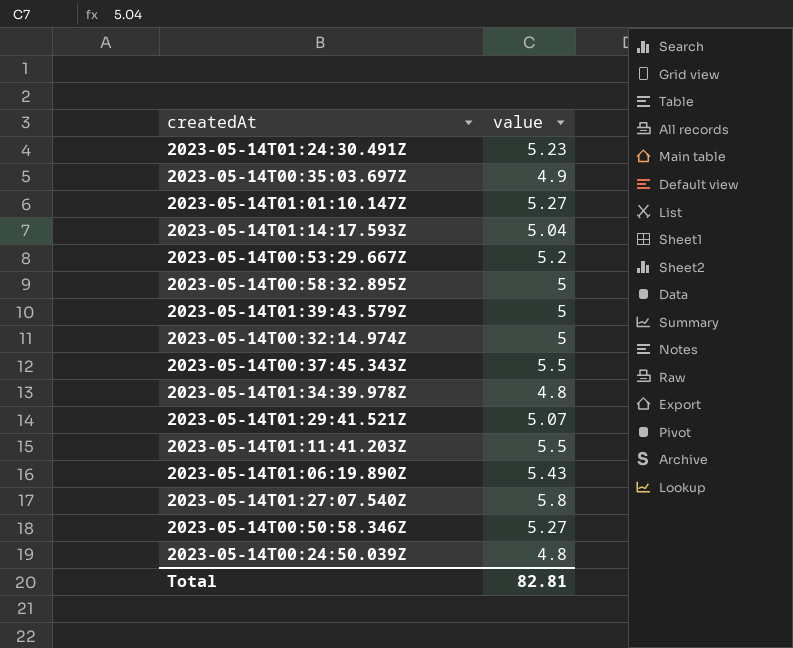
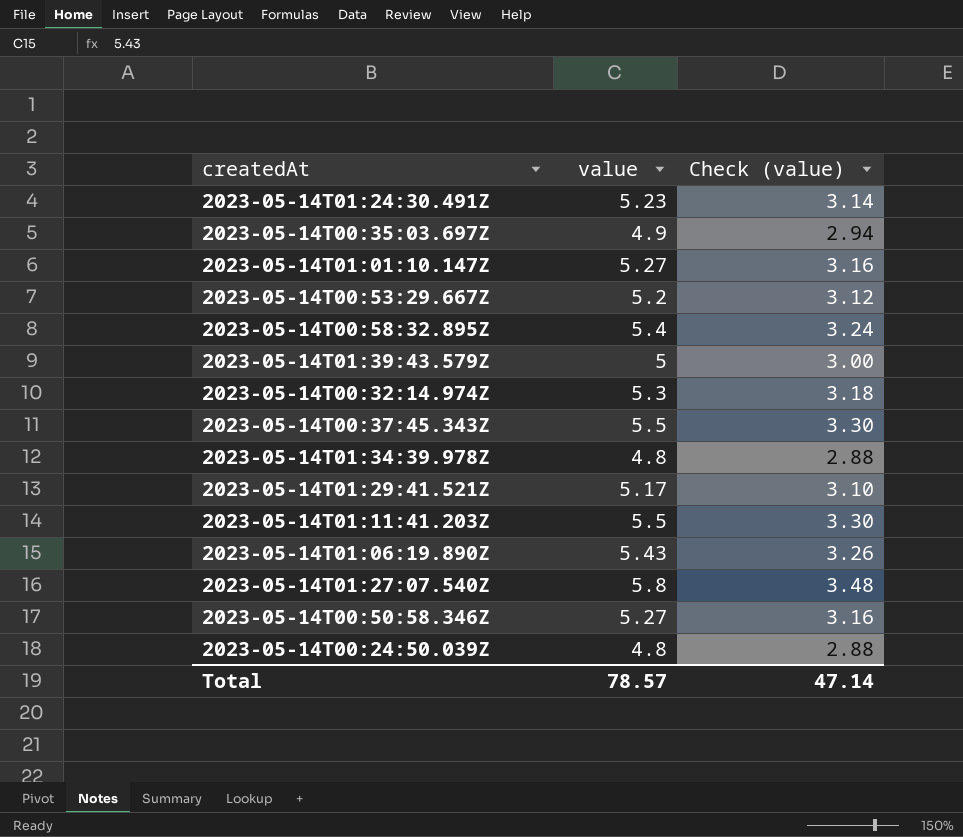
column Check (value) | formula: none -> [value] * 0.6
row 2023-05-14T01:14:17.593Z: 5.04 -> none
2023-05-14T00:58:32.895Z | value: 5 -> 5.4
2023-05-14T00:32:14.974Z | value: 5 -> 5.3
2023-05-14T01:29:41.521Z | value: 5.07 -> 5.17
Total | value: 82.81 -> 78.57

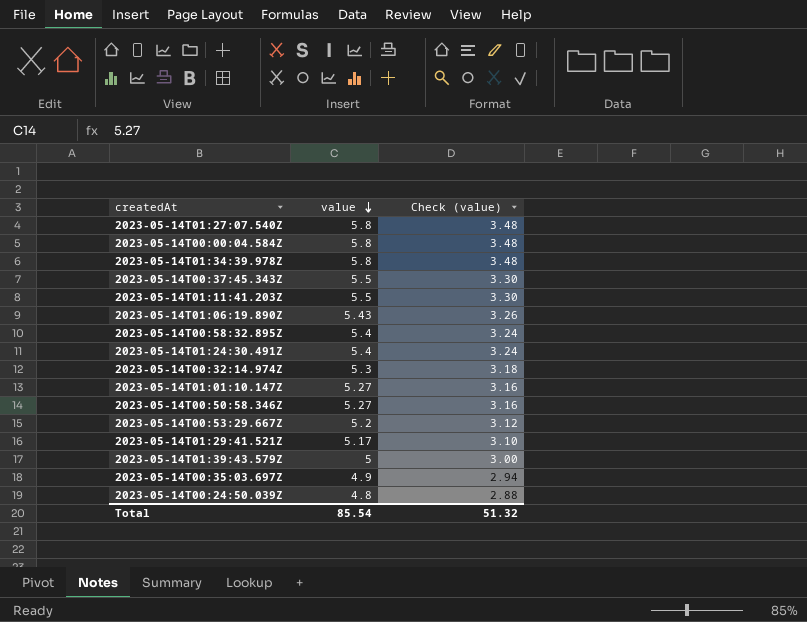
row order: none -> value descending
row 2023-05-14T00:00:04.584Z: none -> 5.8 | 3.48
2023-05-14T01:34:39.978Z | value: 4.8 -> 5.8
2023-05-14T01:34:39.978Z | Check (value): 2.88 -> 3.48
2023-05-14T01:24:30.491Z | value: 5.23 -> 5.4
2023-05-14T01:24:30.491Z | Check (value): 3.14 -> 3.24
Total | value: 78.57 -> 85.54
Total | Check (value): 47.14 -> 51.32

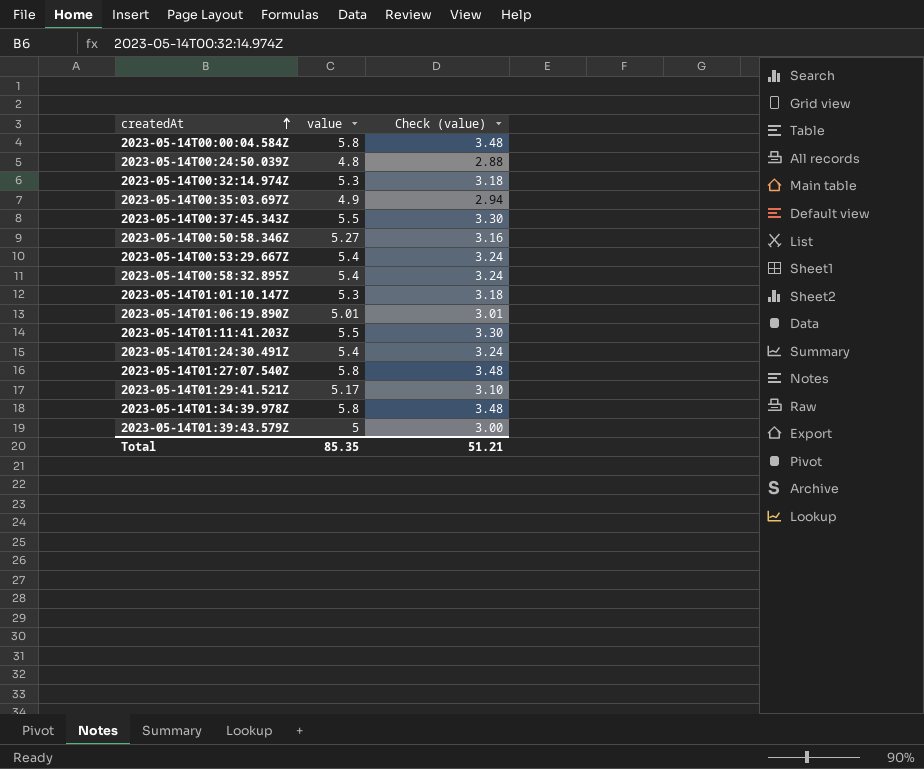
row order: value descending -> createdAt ascending
2023-05-14T00:53:29.667Z | value: 5.2 -> 5.4
2023-05-14T00:53:29.667Z | Check (value): 3.12 -> 3.24
2023-05-14T01:01:10.147Z | value: 5.27 -> 5.3
2023-05-14T01:01:10.147Z | Check (value): 3.16 -> 3.18
2023-05-14T01:06:19.890Z | value: 5.43 -> 5.01
2023-05-14T01:06:19.890Z | Check (value): 3.26 -> 3.01
Total | value: 85.54 -> 85.35
Total | Check (value): 51.32 -> 51.21

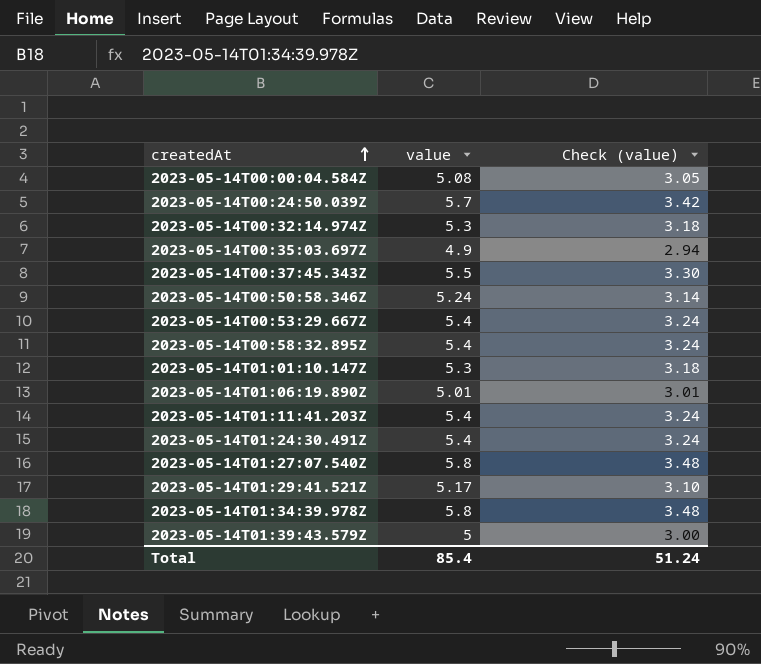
2023-05-14T00:00:04.584Z | value: 5.8 -> 5.08
2023-05-14T00:00:04.584Z | Check (value): 3.48 -> 3.05
2023-05-14T00:24:50.039Z | value: 4.8 -> 5.7
2023-05-14T00:24:50.039Z | Check (value): 2.88 -> 3.42
2023-05-14T00:50:58.346Z | value: 5.27 -> 5.24
2023-05-14T00:50:58.346Z | Check (value): 3.16 -> 3.14
2023-05-14T01:11:41.203Z | value: 5.5 -> 5.4
2023-05-14T01:11:41.203Z | Check (value): 3.30 -> 3.24
Total | value: 85.35 -> 85.4
Total | Check (value): 51.21 -> 51.24

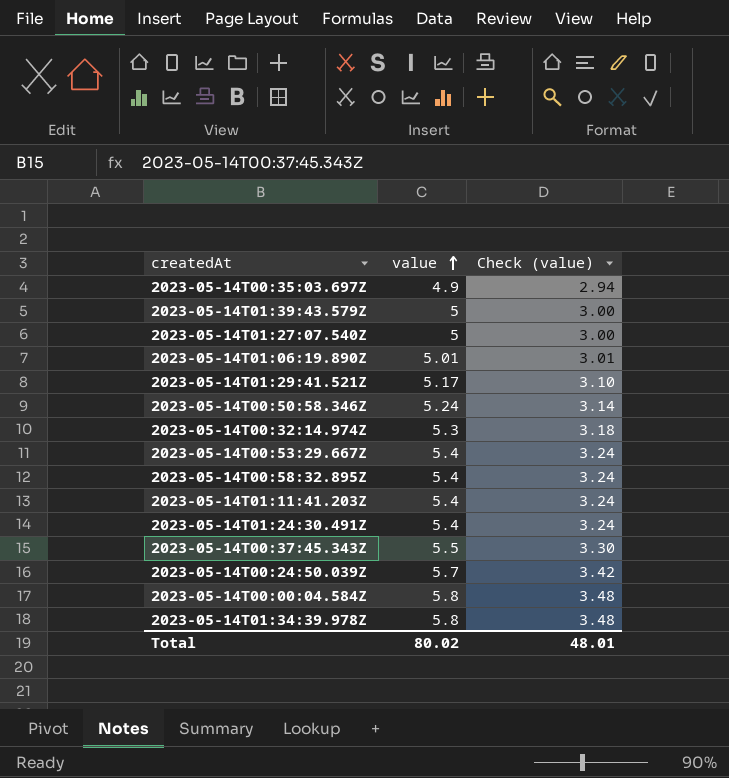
row order: createdAt ascending -> value ascending
row 2023-05-14T01:01:10.147Z: 5.3 | 3.18 -> none
2023-05-14T01:27:07.540Z | value: 5.8 -> 5
2023-05-14T01:27:07.540Z | Check (value): 3.48 -> 3.00
2023-05-14T00:00:04.584Z | value: 5.08 -> 5.8
2023-05-14T00:00:04.584Z | Check (value): 3.05 -> 3.48
Total | value: 85.4 -> 80.02
Total | Check (value): 51.24 -> 48.01

